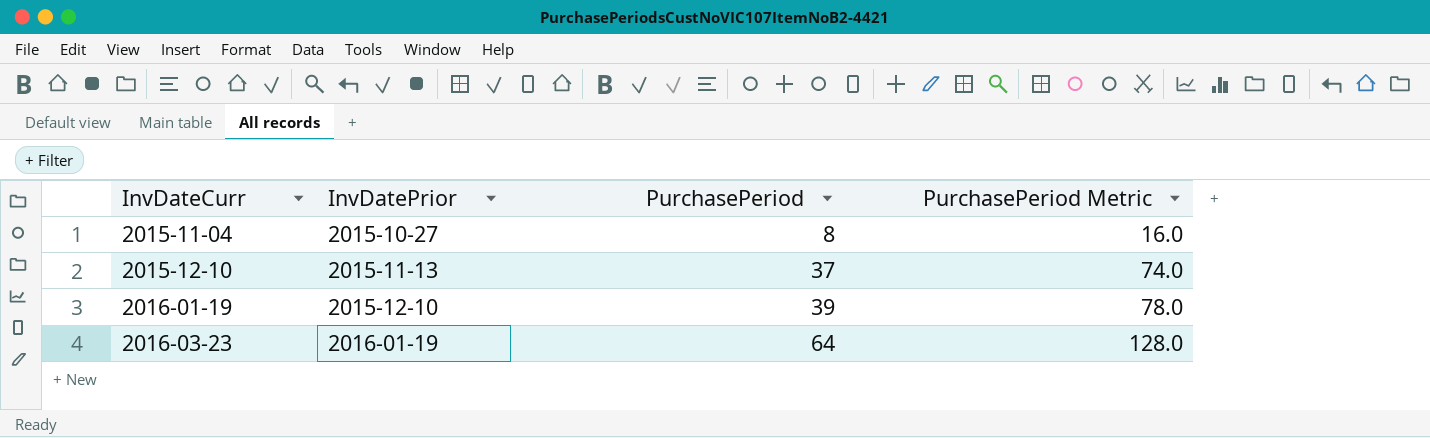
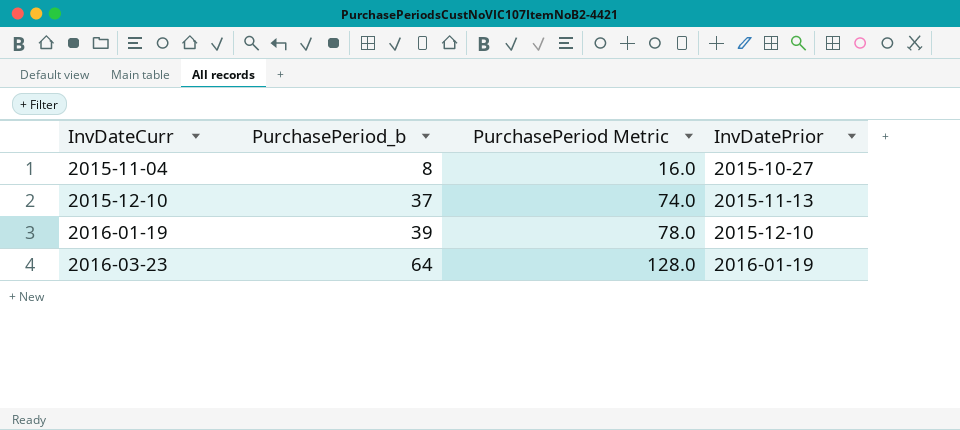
column name: PurchasePeriod -> PurchasePeriod_b
column InvDatePrior | position: 2 -> 4

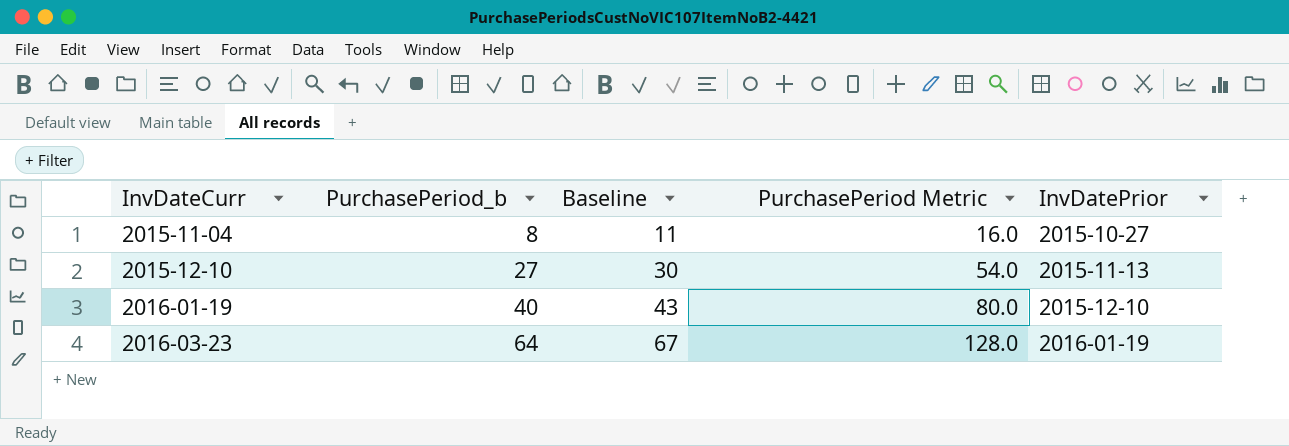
column Baseline | formula: none -> [PurchasePeriod_b] + 3
2015-12-10 | PurchasePeriod_b: 37 -> 27
2015-12-10 | PurchasePeriod Metric: 74.0 -> 54.0
2016-01-19 | PurchasePeriod_b: 39 -> 40
2016-01-19 | PurchasePeriod Metric: 78.0 -> 80.0

